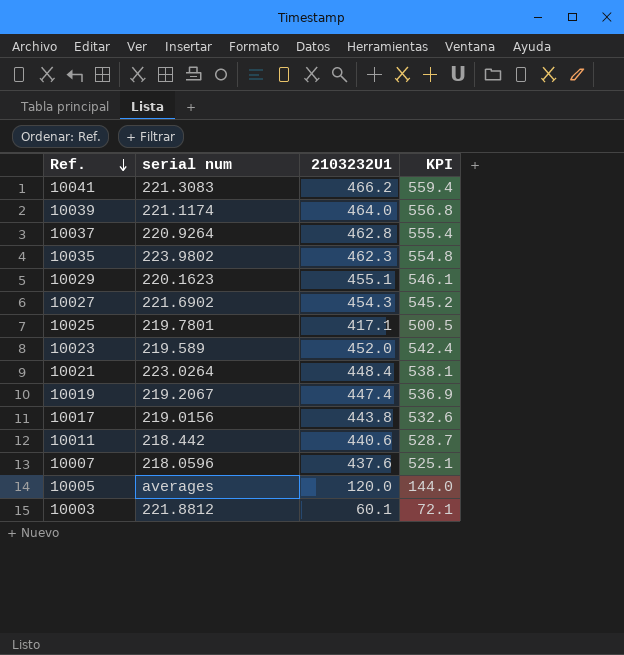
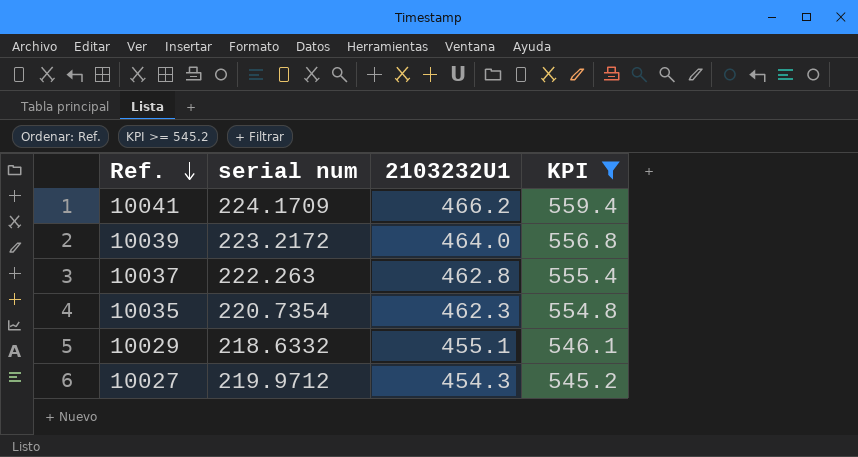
filter: none -> KPI >= 545.2
10041 | serial num: 221.3083 -> 224.1709
10039 | serial num: 221.1174 -> 223.2172
10037 | serial num: 220.9264 -> 222.263
10035 | serial num: 223.9802 -> 220.7354
10029 | serial num: 220.1623 -> 218.6332
10027 | serial num: 221.6902 -> 219.9712

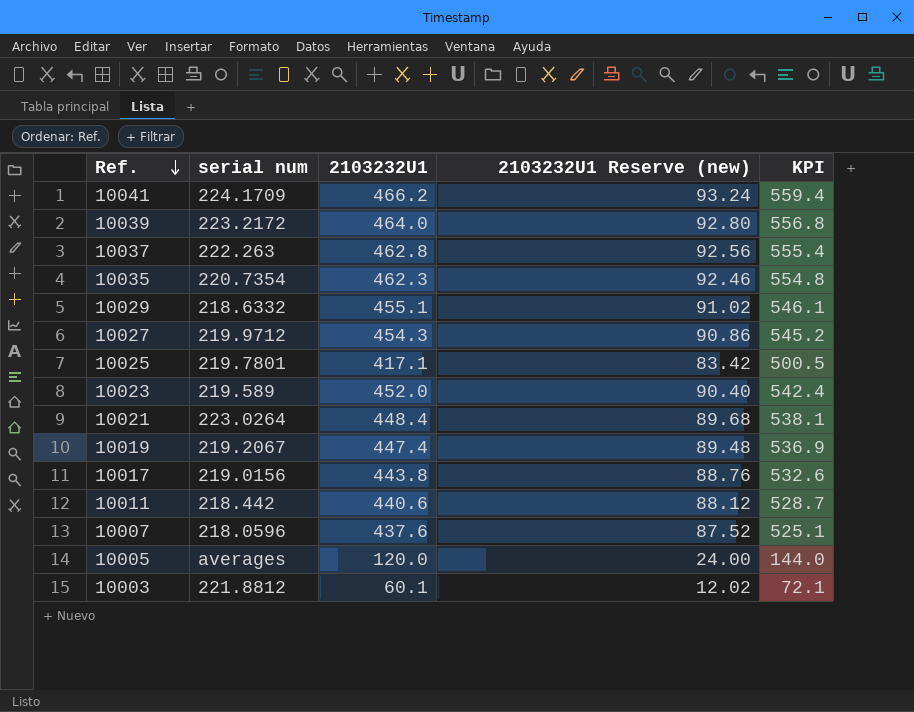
filter: KPI >= 545.2 -> none
column 2103232U1 Reserve (new) | formula: none -> [2103232U1] * 0.2

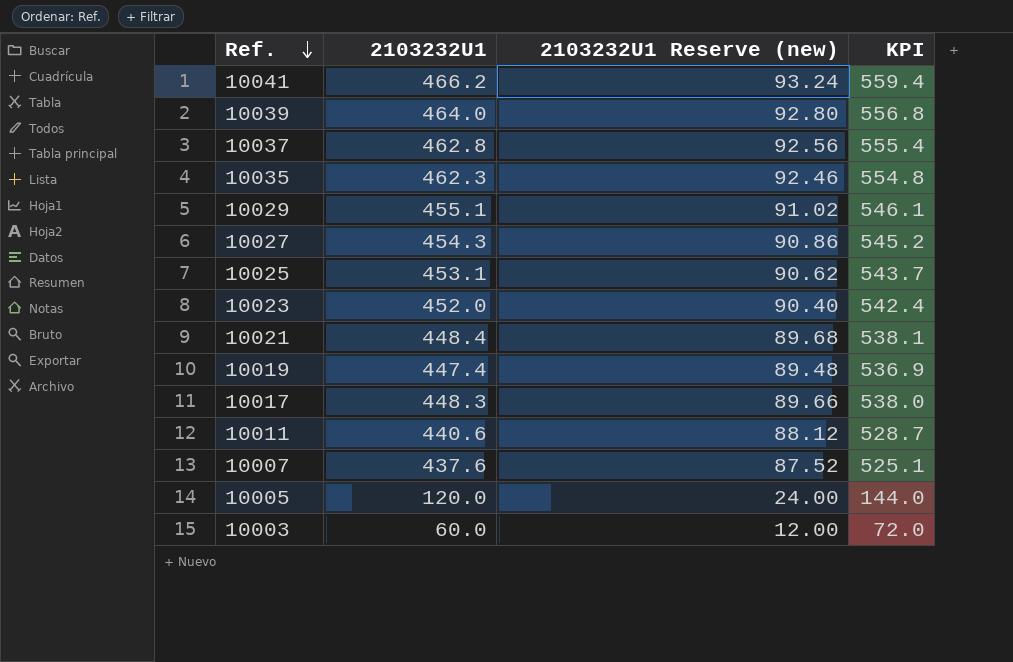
column serial num | position: 2 -> none
10025 | 2103232U1: 417.1 -> 453.1
10025 | 2103232U1 Reserve (new): 83.42 -> 90.62
10025 | KPI: 500.5 -> 543.7
10017 | 2103232U1: 443.8 -> 448.3
10017 | 2103232U1 Reserve (new): 88.76 -> 89.66
10017 | KPI: 532.6 -> 538.0
10003 | 2103232U1: 60.1 -> 60.0
10003 | 2103232U1 Reserve (new): 12.02 -> 12.00
10003 | KPI: 72.1 -> 72.0

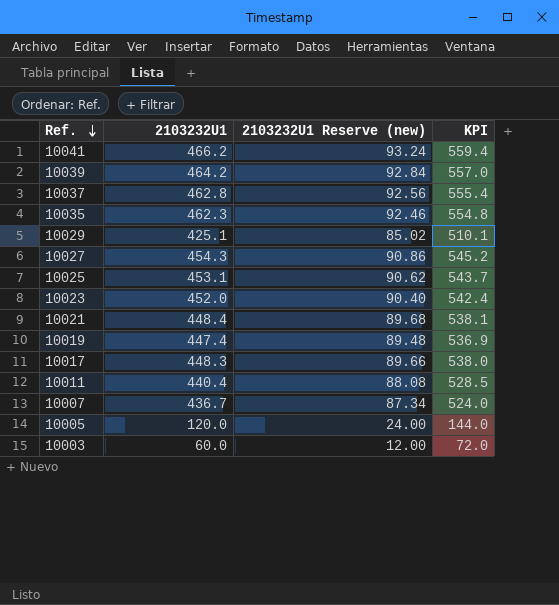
10039 | 2103232U1: 464.0 -> 464.2
10039 | 2103232U1 Reserve (new): 92.80 -> 92.84
10039 | KPI: 556.8 -> 557.0
10029 | 2103232U1: 455.1 -> 425.1
10029 | 2103232U1 Reserve (new): 91.02 -> 85.02
10029 | KPI: 546.1 -> 510.1
10011 | 2103232U1: 440.6 -> 440.4
10011 | 2103232U1 Reserve (new): 88.12 -> 88.08
10011 | KPI: 528.7 -> 528.5
10007 | 2103232U1: 437.6 -> 436.7
10007 | 2103232U1 Reserve (new): 87.52 -> 87.34
10007 | KPI: 525.1 -> 524.0

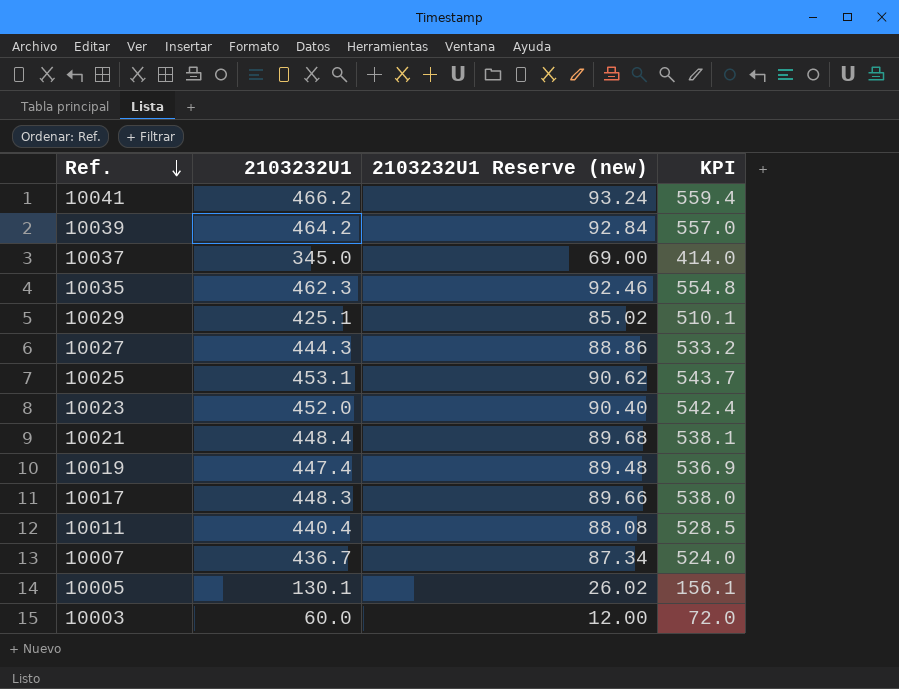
10037 | 2103232U1: 462.8 -> 345.0
10037 | 2103232U1 Reserve (new): 92.56 -> 69.00
10037 | KPI: 555.4 -> 414.0
10027 | 2103232U1: 454.3 -> 444.3
10027 | 2103232U1 Reserve (new): 90.86 -> 88.86
10027 | KPI: 545.2 -> 533.2
10005 | 2103232U1: 120.0 -> 130.1
10005 | 2103232U1 Reserve (new): 24.00 -> 26.02
10005 | KPI: 144.0 -> 156.1

